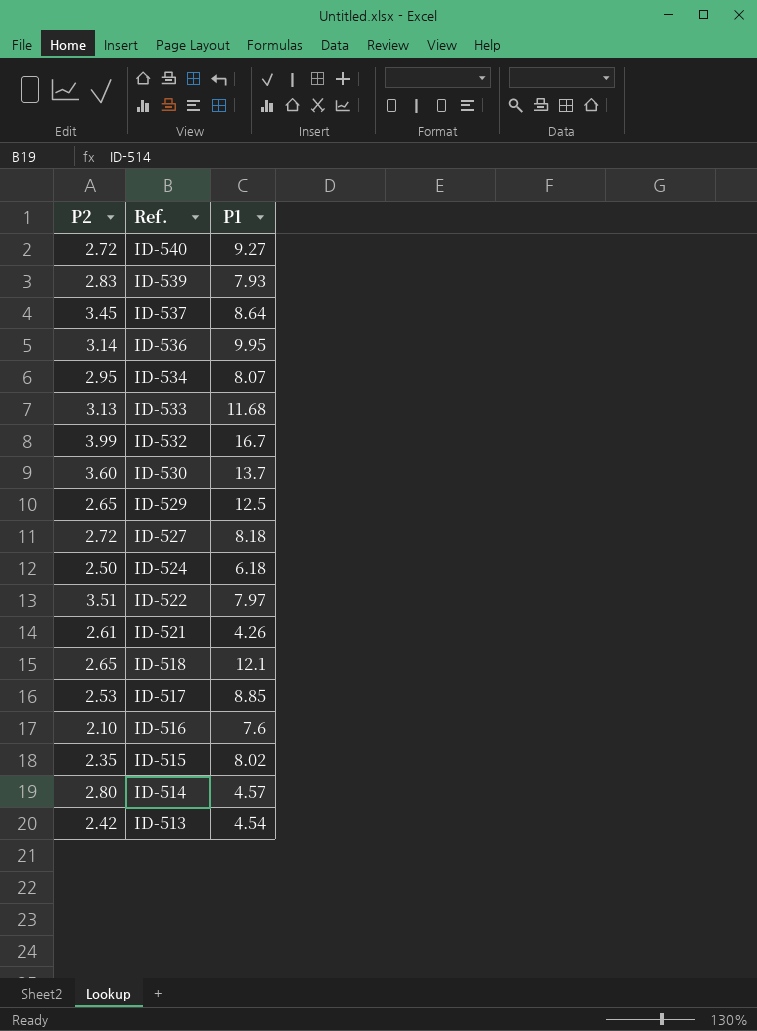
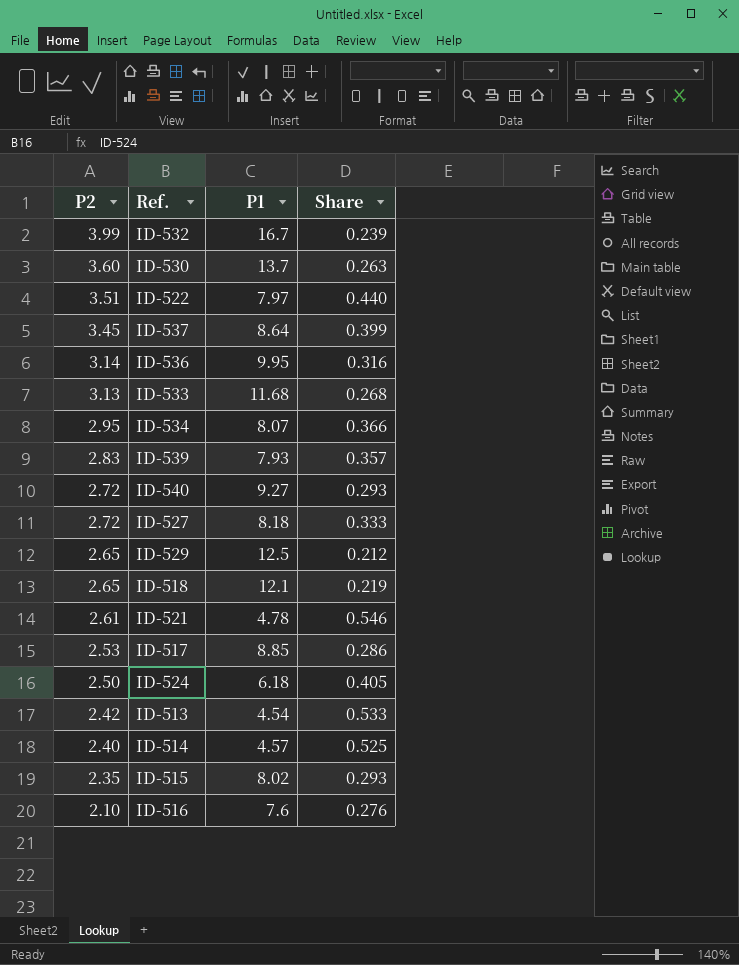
row order: Ref. descending -> P2 descending
column Share | formula: none -> [P2] / [P1]
ID-521 | P1: 4.26 -> 4.78
ID-514 | P2: 2.80 -> 2.40

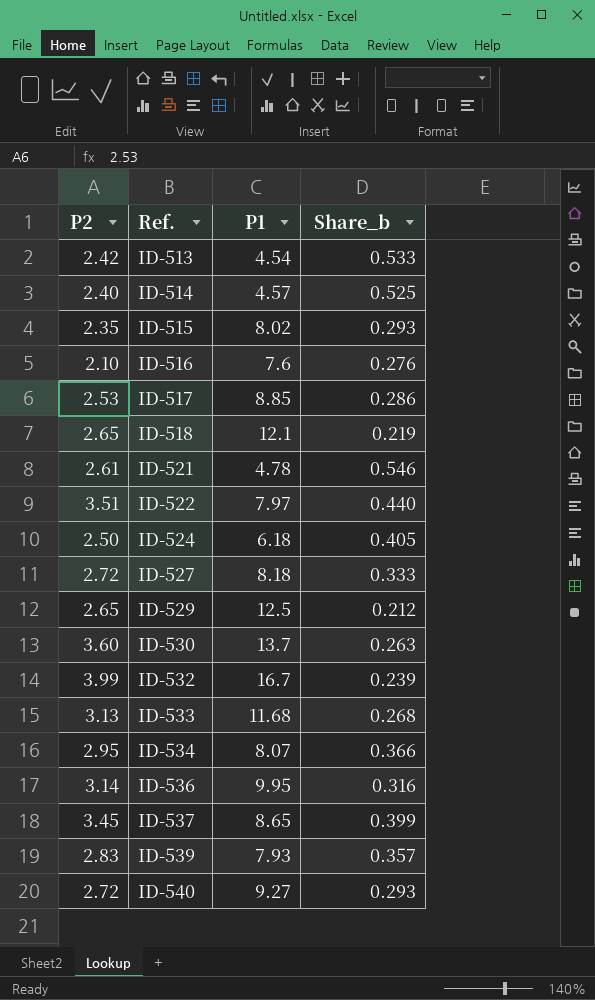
row order: P2 descending -> Ref. ascending
column name: Share -> Share_b
ID-537 | P1: 8.64 -> 8.65

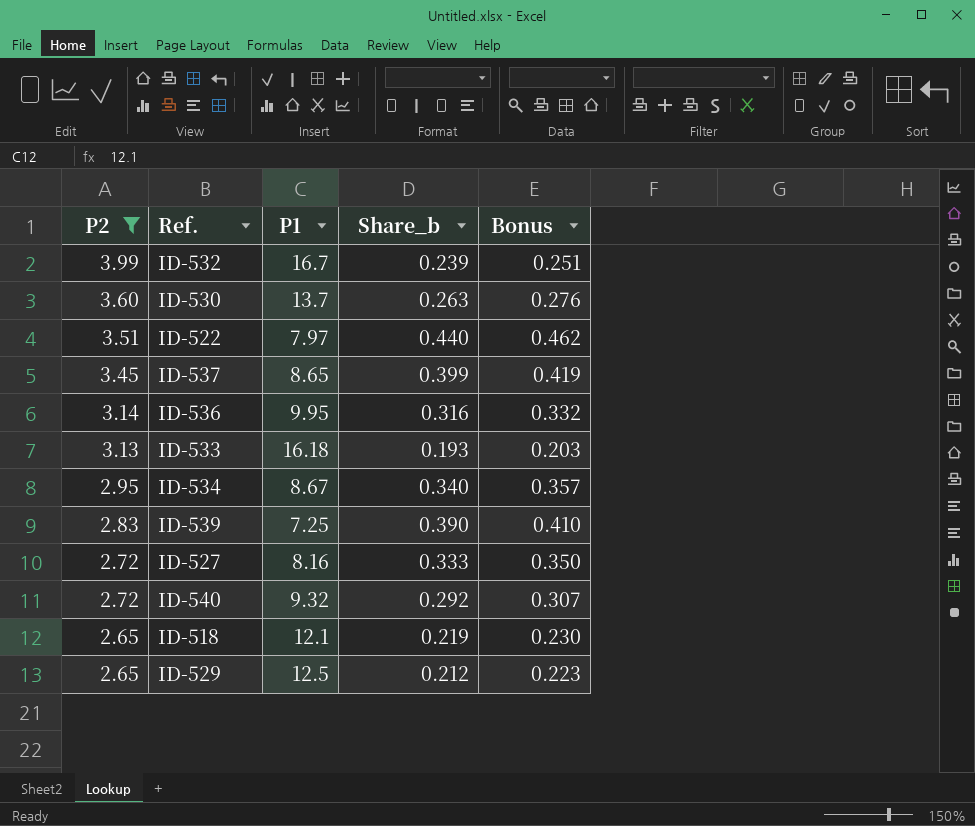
filter: none -> P2 >= 2.65
row order: Ref. ascending -> P2 descending
column Bonus | formula: none -> [Share_b] * 1.05
ID-533 | P1: 11.68 -> 16.18
ID-533 | Share_b: 0.268 -> 0.193
ID-534 | P1: 8.07 -> 8.67
ID-534 | Share_b: 0.366 -> 0.340
ID-539 | P1: 7.93 -> 7.25
ID-539 | Share_b: 0.357 -> 0.390
ID-527 | P1: 8.18 -> 8.16
ID-540 | P1: 9.27 -> 9.32
ID-540 | Share_b: 0.293 -> 0.292

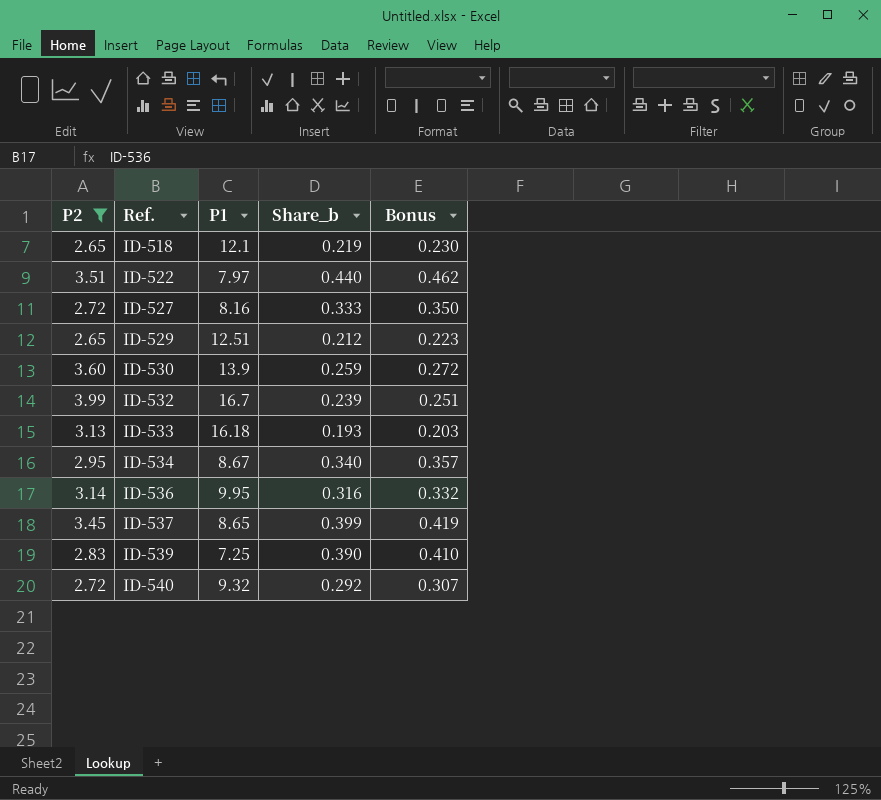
row order: P2 descending -> Ref. ascending
ID-529 | P1: 12.5 -> 12.51
ID-530 | P1: 13.7 -> 13.9
ID-530 | Share_b: 0.263 -> 0.259
ID-530 | Bonus: 0.276 -> 0.272

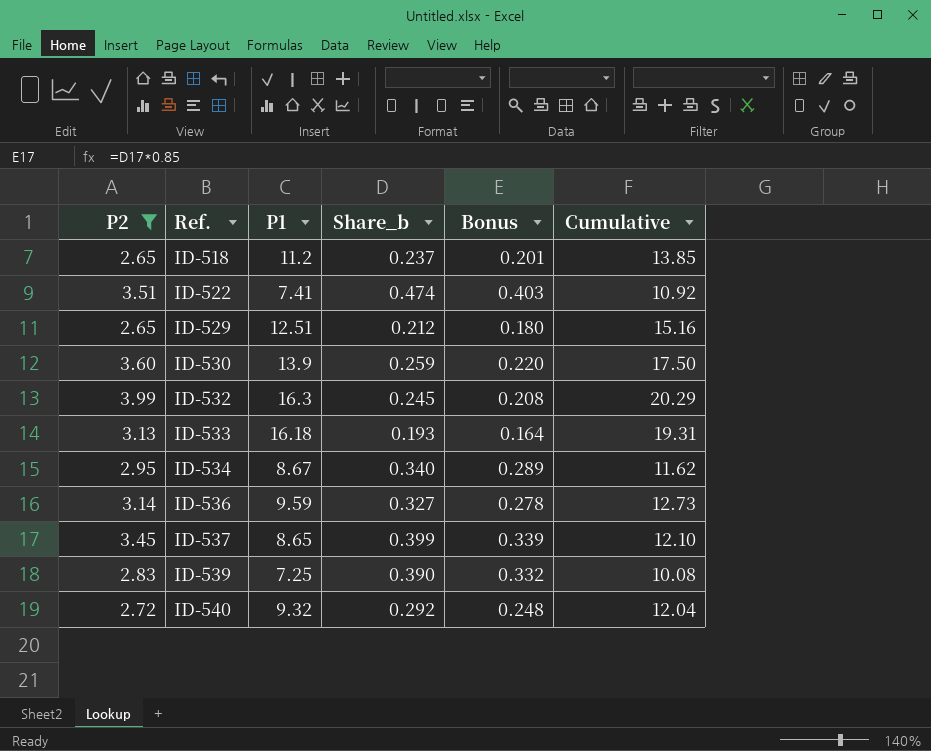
column Bonus | formula: [Share_b] * 1.05 -> [Share_b] * 0.85
column Cumulative | formula: none -> [P2] + [P1]
row ID-527: 2.72 | 8.16 | 0.333 | 0.350 -> none
ID-518 | P1: 12.1 -> 11.2
ID-518 | Share_b: 0.219 -> 0.237
ID-522 | P1: 7.97 -> 7.41
ID-522 | Share_b: 0.440 -> 0.474
ID-532 | P1: 16.7 -> 16.3
ID-532 | Share_b: 0.239 -> 0.245
ID-536 | P1: 9.95 -> 9.59
ID-536 | Share_b: 0.316 -> 0.327

